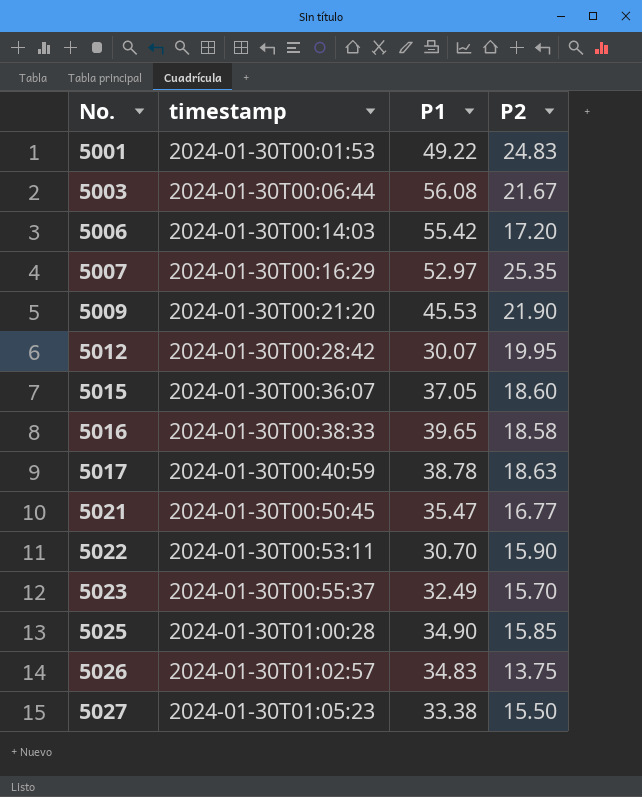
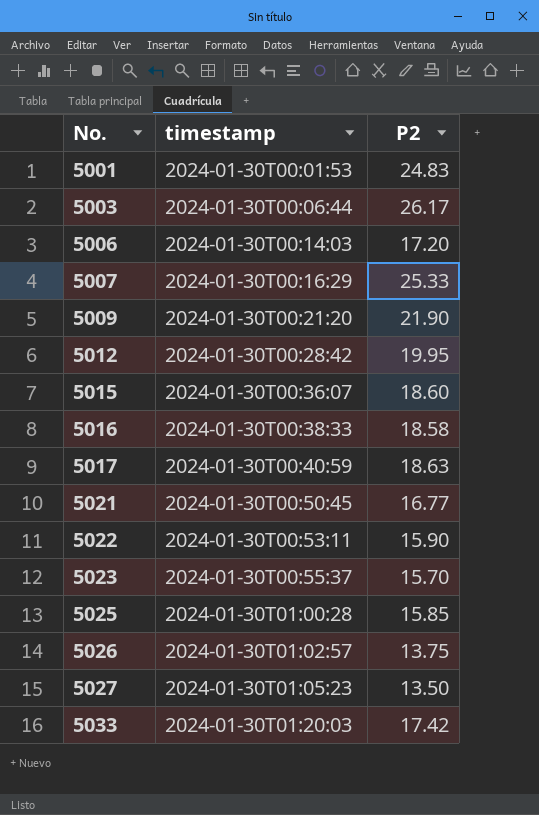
column P1 | position: 3 -> none
5003 | P2: 21.67 -> 26.17
5007 | P2: 25.35 -> 25.33
5027 | P2: 15.50 -> 13.50
row 5033: none -> 2024-01-30T01:20:03 | 17.42

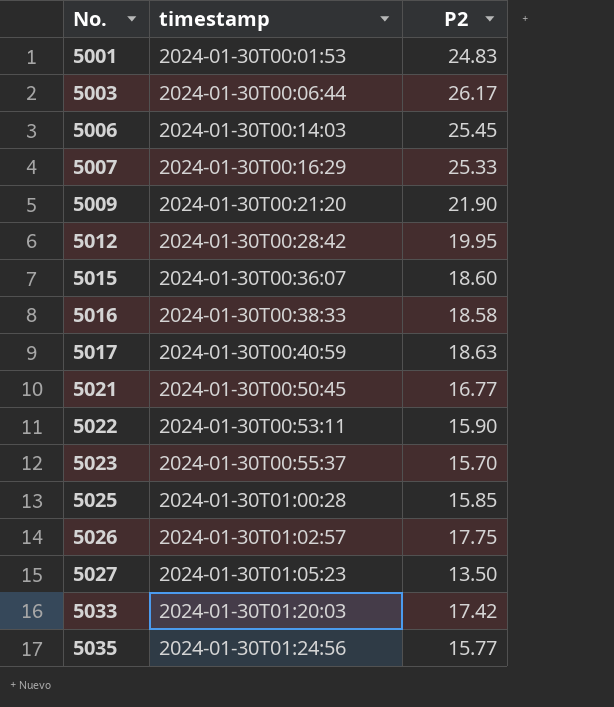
5006 | P2: 17.20 -> 25.45
5026 | P2: 13.75 -> 17.75
row 5035: none -> 2024-01-30T01:24:56 | 15.77

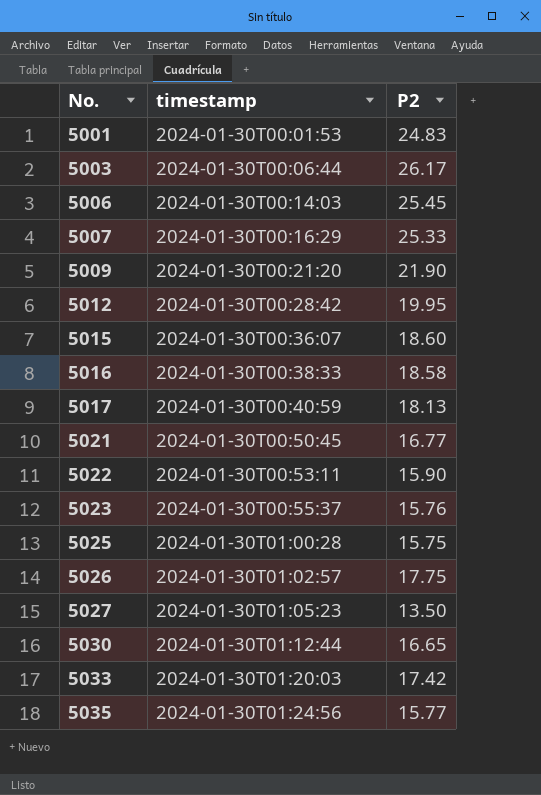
5017 | P2: 18.63 -> 18.13
5023 | P2: 15.70 -> 15.76
5025 | P2: 15.85 -> 15.75
row 5030: none -> 2024-01-30T01:12:44 | 16.65

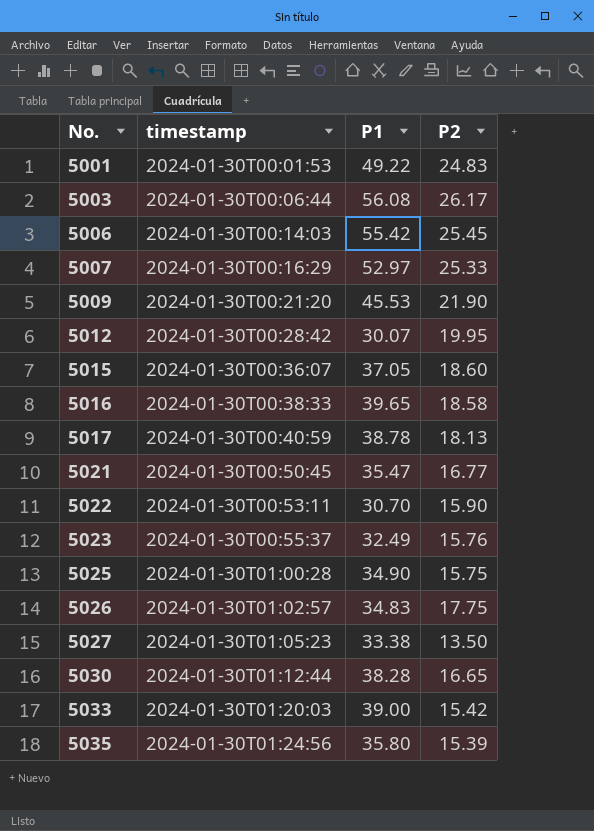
column P1 | position: none -> 3
5033 | P2: 17.42 -> 15.42
5035 | P2: 15.77 -> 15.39

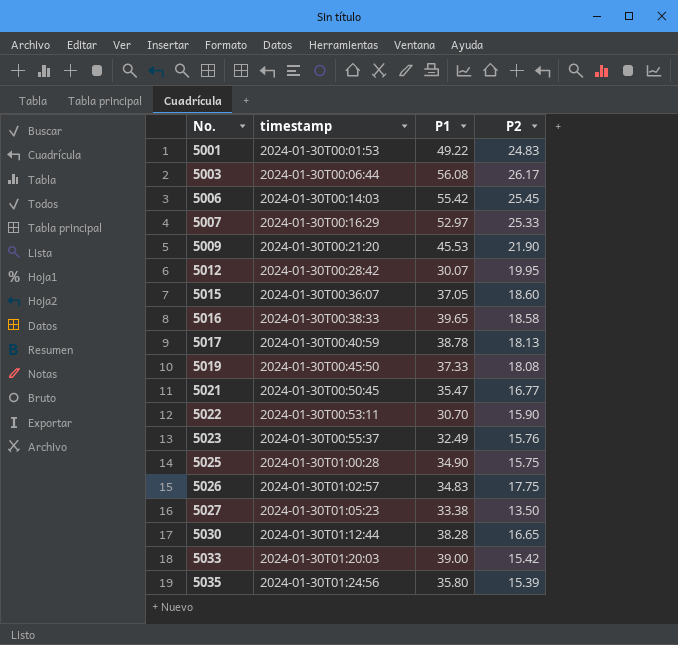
row 5019: none -> 2024-01-30T00:45:50 | 37.33 | 18.08

